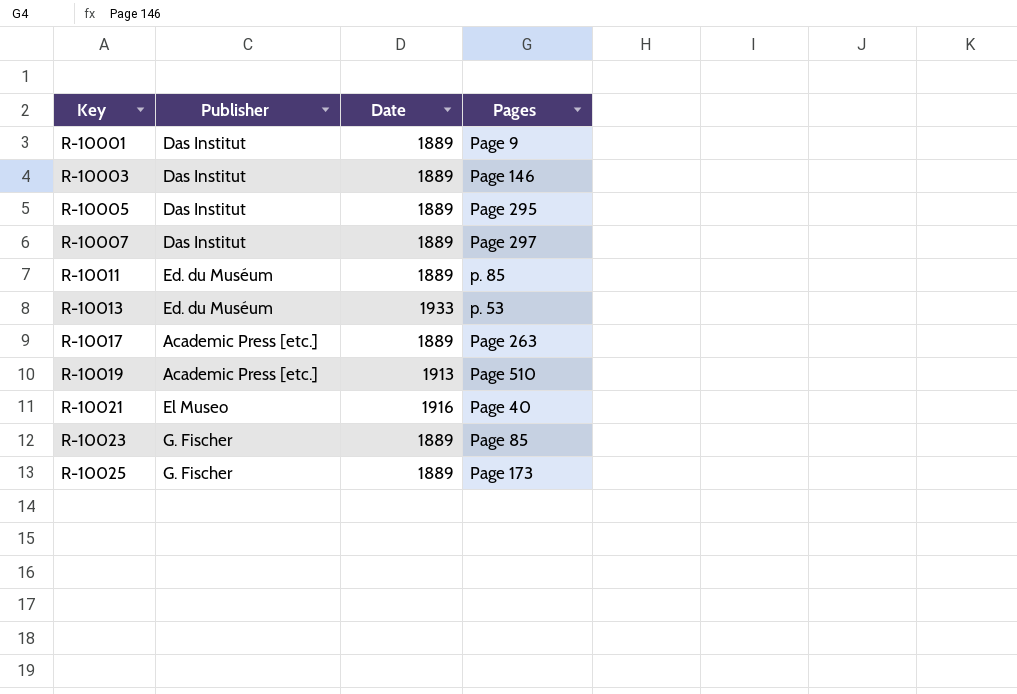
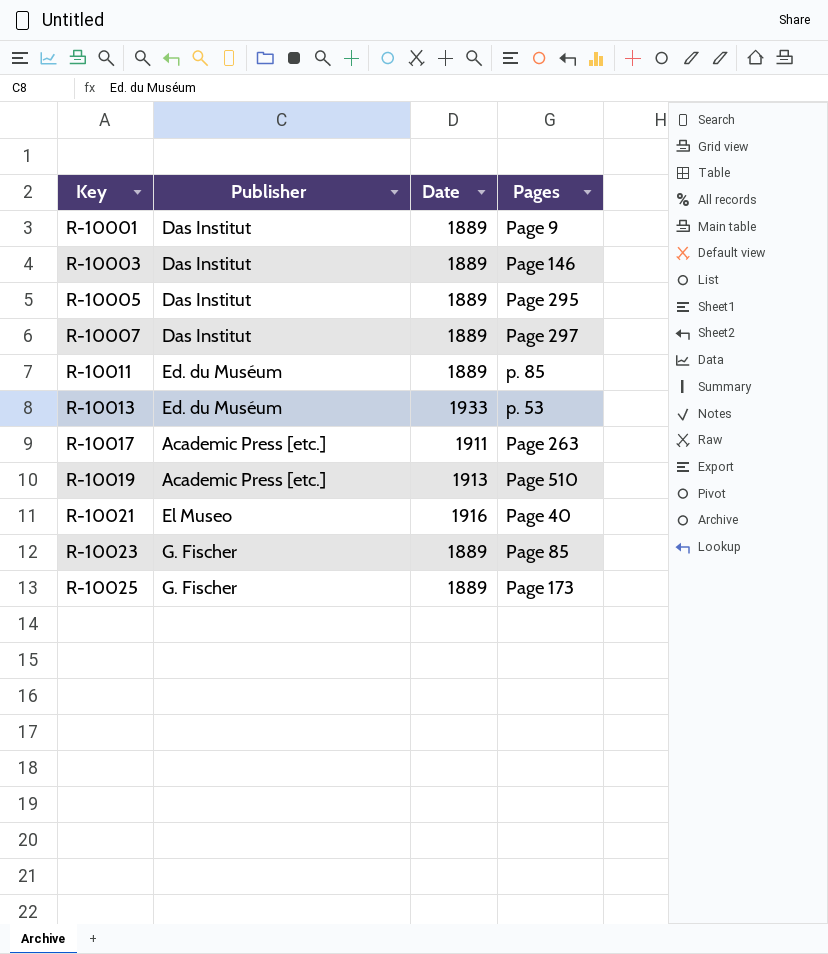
R-10017 | Date: 1889 -> 1911

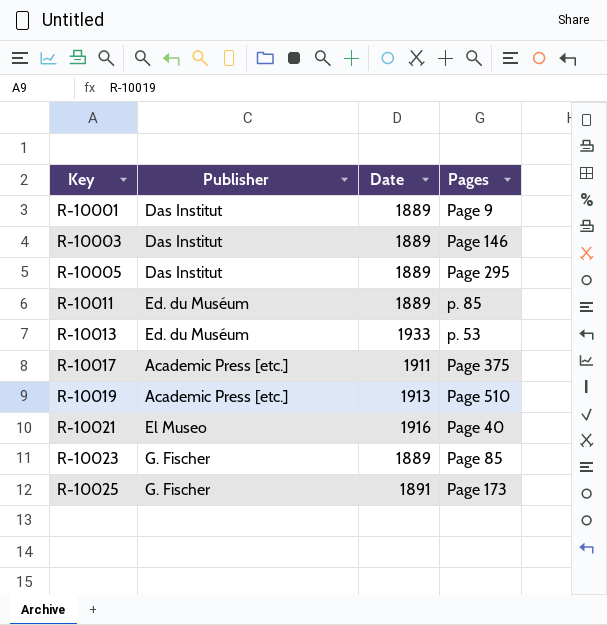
row R-10007: Das Institut | 1889 | Page 297 -> none
R-10017 | Pages: Page 263 -> Page 375
R-10025 | Date: 1889 -> 1891

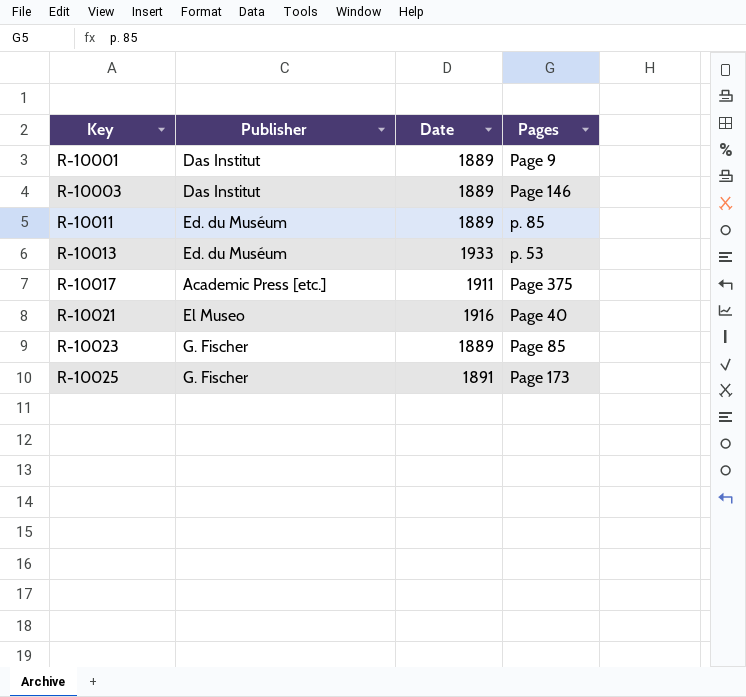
row R-10005: Das Institut | 1889 | Page 295 -> none
row R-10019: Academic Press [etc.] | 1913 | Page 510 -> none

